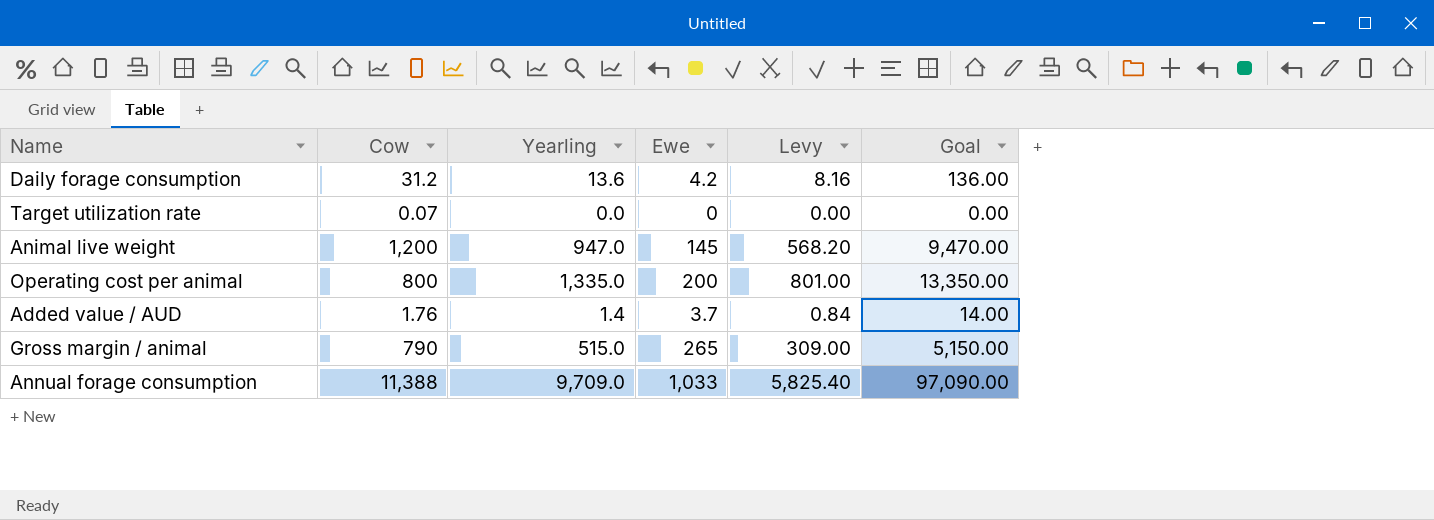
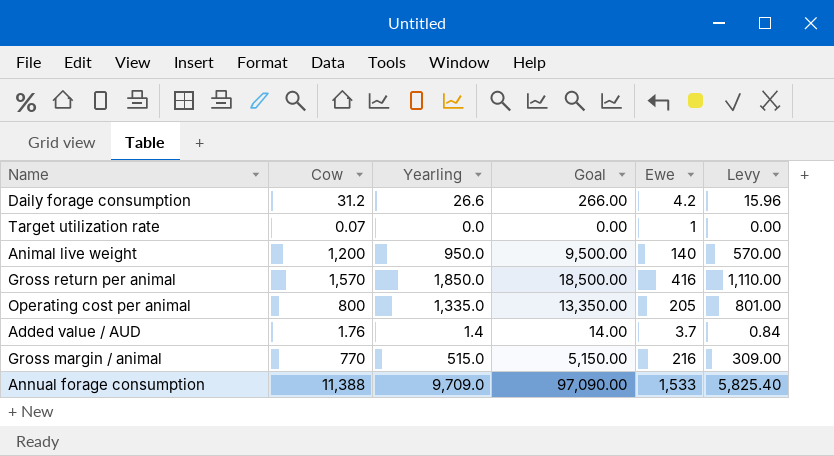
column Goal | position: 6 -> 4
Daily forage consumption | Yearling: 13.6 -> 26.6
Daily forage consumption | Goal: 136.00 -> 266.00
Daily forage consumption | Levy: 8.16 -> 15.96
Target utilization rate | Ewe: 0 -> 1
Animal live weight | Yearling: 947.0 -> 950.0
Animal live weight | Goal: 9,470.00 -> 9,500.00
Animal live weight | Ewe: 145 -> 140
Animal live weight | Levy: 568.20 -> 570.00
row Gross return per animal: none -> 1,570 | 1,850.0 | 18,500.00 | 416 | 1,110.00
Operating cost per animal | Ewe: 200 -> 205
Gross margin / animal | Cow: 790 -> 770
Gross margin / animal | Ewe: 265 -> 216
Annual forage consumption | Ewe: 1,033 -> 1,533

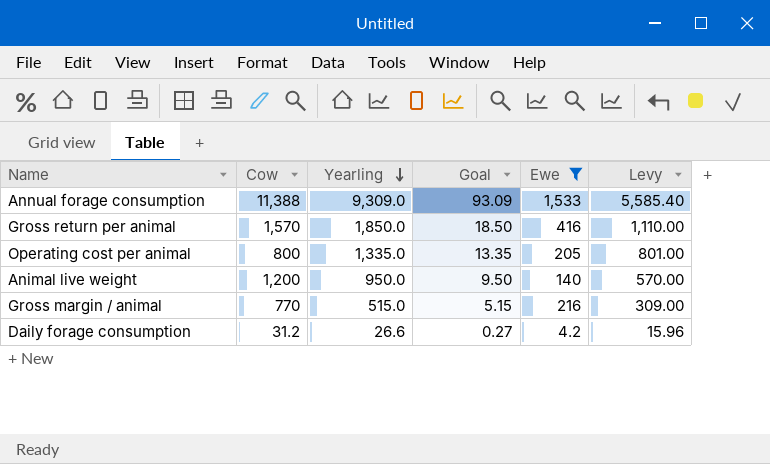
filter: none -> Ewe >= 4.2
row order: none -> Yearling descending
column Goal | formula: [Yearling] * 10 -> [Yearling] * 0.01
Annual forage consumption | Yearling: 9,709.0 -> 9,309.0
Annual forage consumption | Levy: 5,825.40 -> 5,585.40

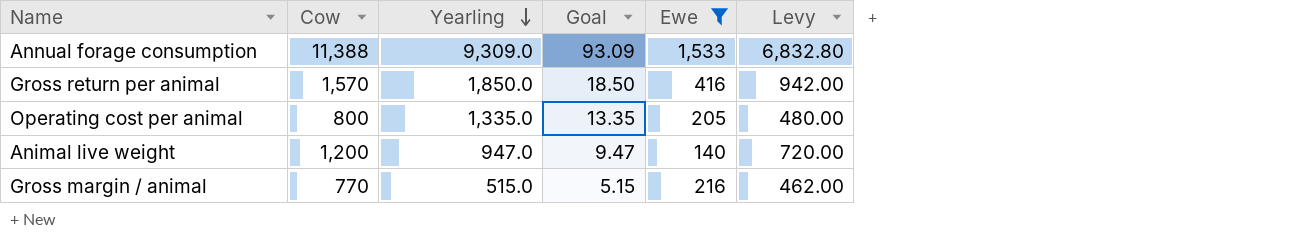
column Levy | formula: [Yearling] * 0.6 -> [Cow] * 0.6
row Daily forage consumption: 31.2 | 26.6 | 0.27 | 4.2 | 15.96 -> none
Animal live weight | Yearling: 950.0 -> 947.0
Animal live weight | Goal: 9.50 -> 9.47

